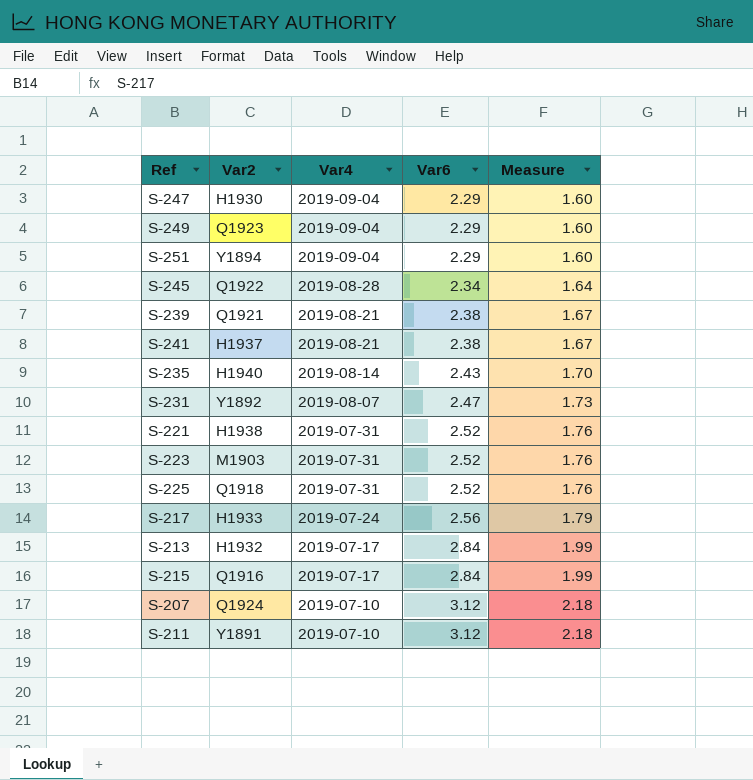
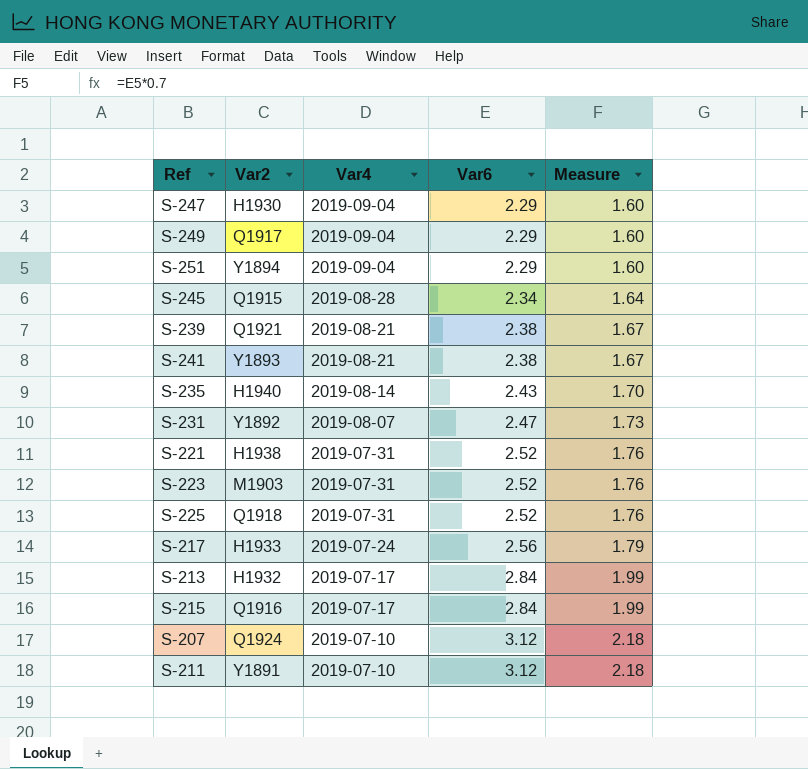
S-249 | Var2: Q1923 -> Q1917
S-245 | Var2: Q1922 -> Q1915
S-241 | Var2: H1937 -> Y1893

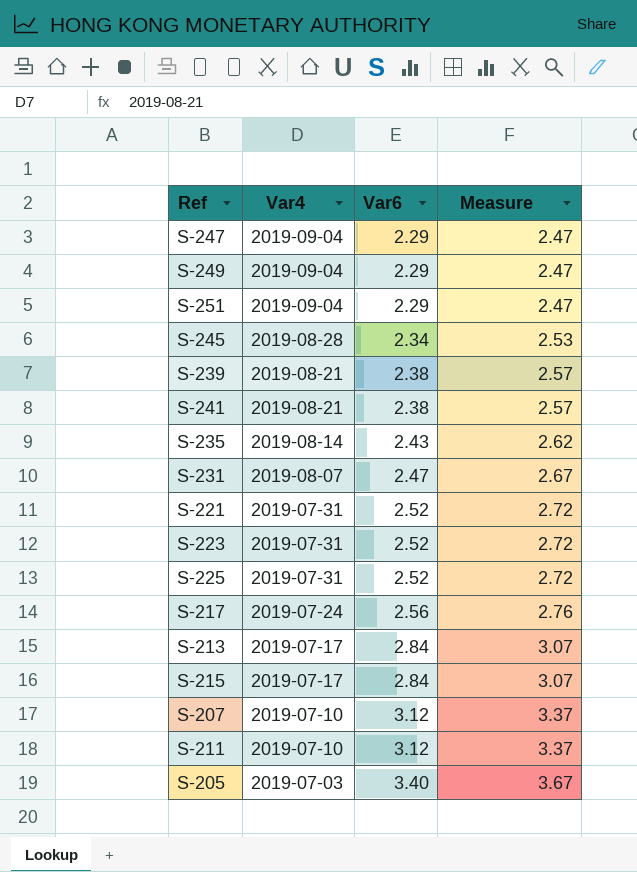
column Var2 | position: 2 -> none
column Measure | formula: [Var6] * 0.7 -> [Var6] * 1.08
row S-205: none -> 2019-07-03 | 3.40 | 3.67

